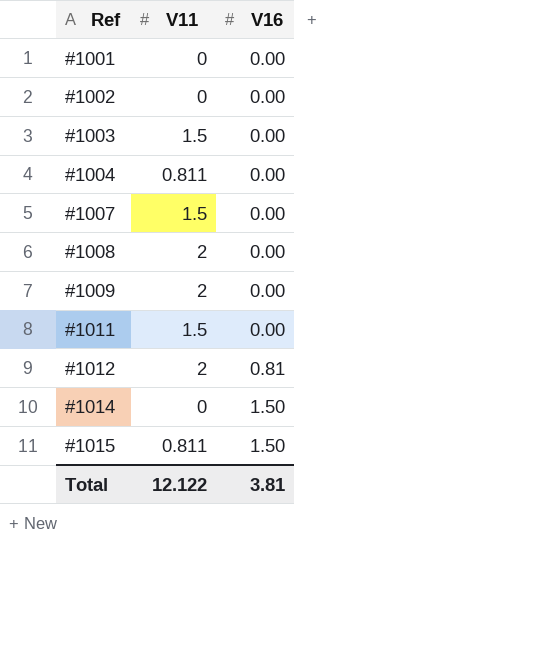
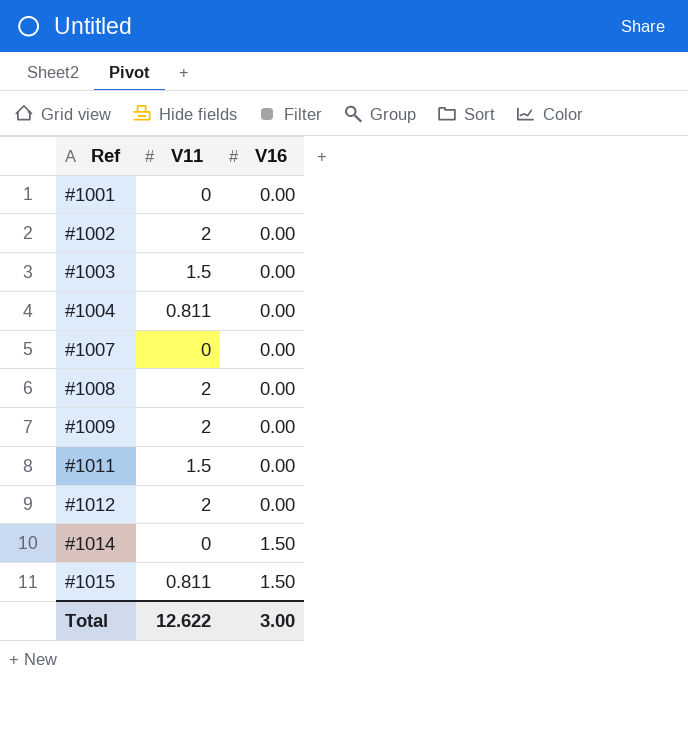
#1002 | V11: 0 -> 2
#1007 | V11: 1.5 -> 0
#1012 | V16: 0.81 -> 0.00
Total | V11: 12.122 -> 12.622
Total | V16: 3.81 -> 3.00

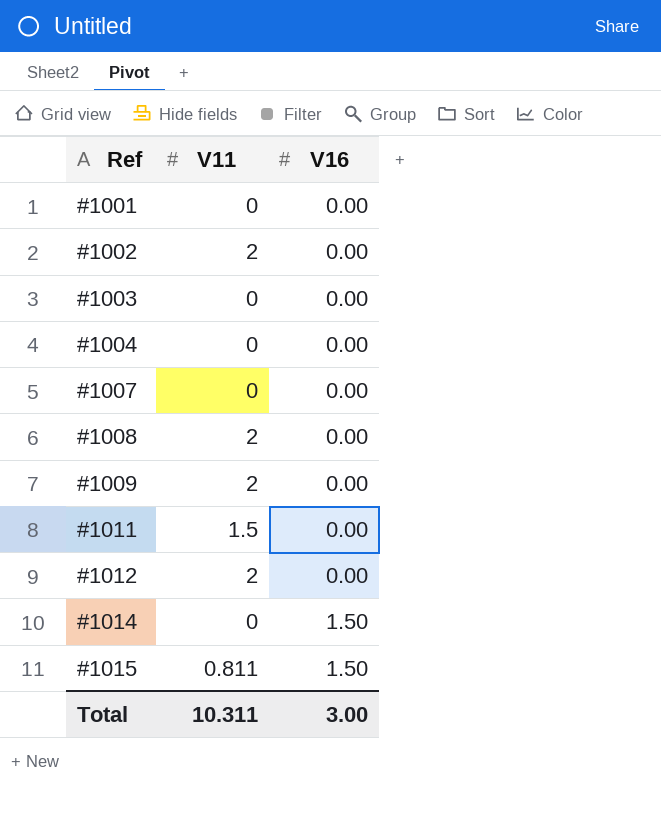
#1003 | V11: 1.5 -> 0
#1004 | V11: 0.811 -> 0
Total | V11: 12.622 -> 10.311

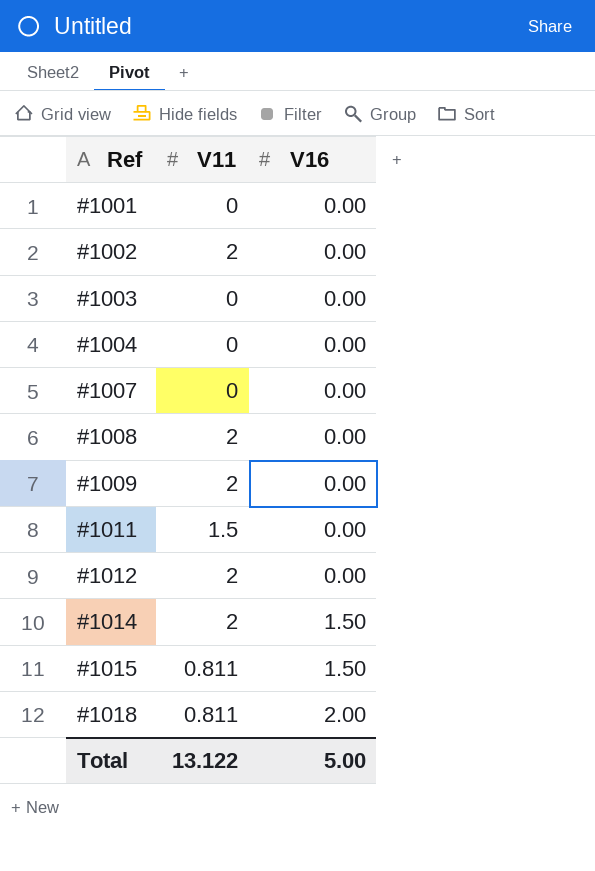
#1014 | V11: 0 -> 2
row #1018: none -> 0.811 | 2.00
Total | V11: 10.311 -> 13.122
Total | V16: 3.00 -> 5.00

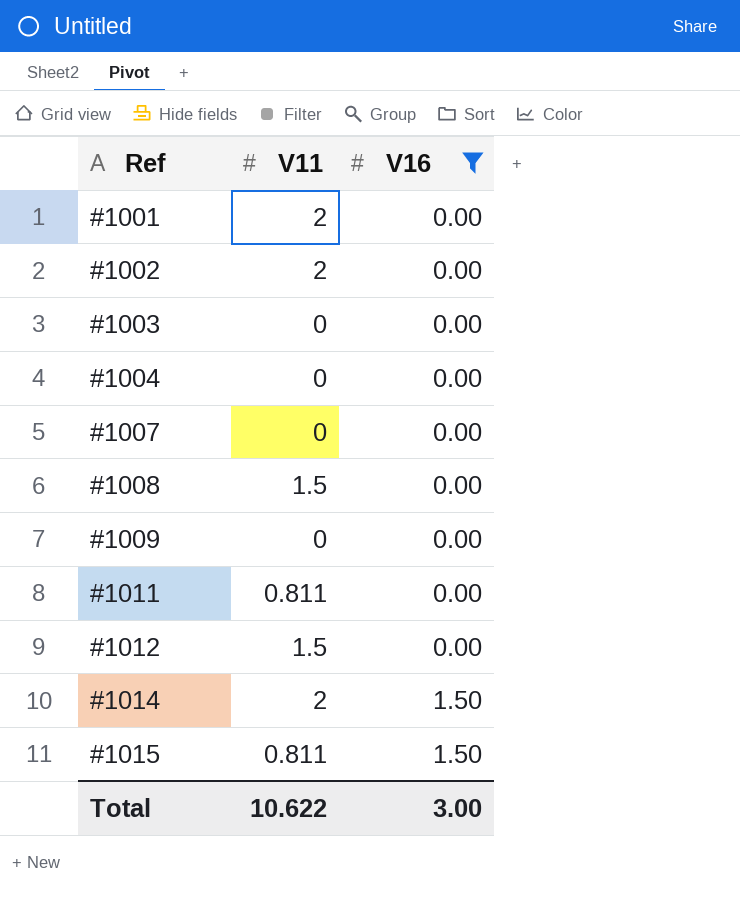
filter: none -> V16 != 2.00
#1001 | V11: 0 -> 2
#1008 | V11: 2 -> 1.5
#1009 | V11: 2 -> 0
#1011 | V11: 1.5 -> 0.811
#1012 | V11: 2 -> 1.5
Total | V11: 13.122 -> 10.622
Total | V16: 5.00 -> 3.00

